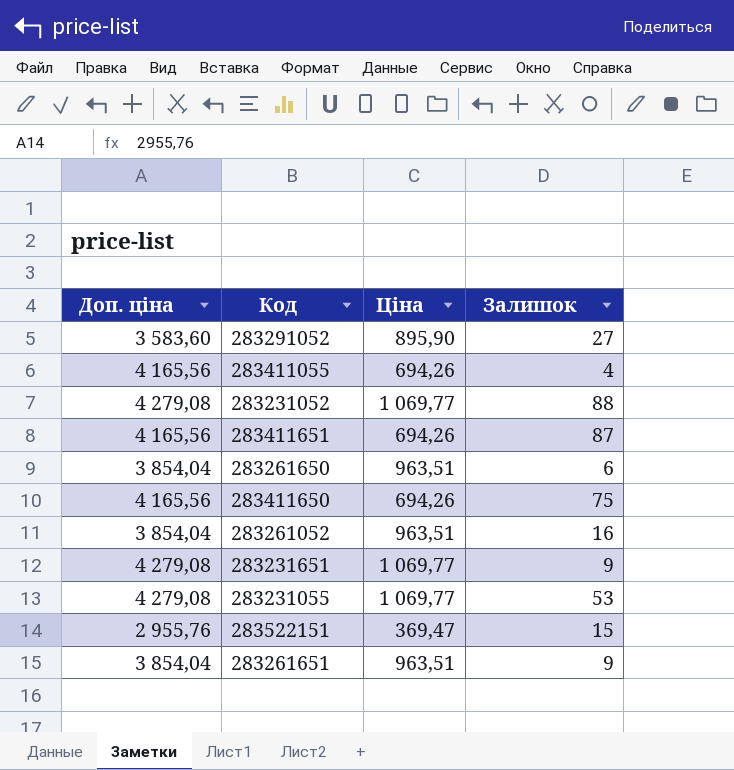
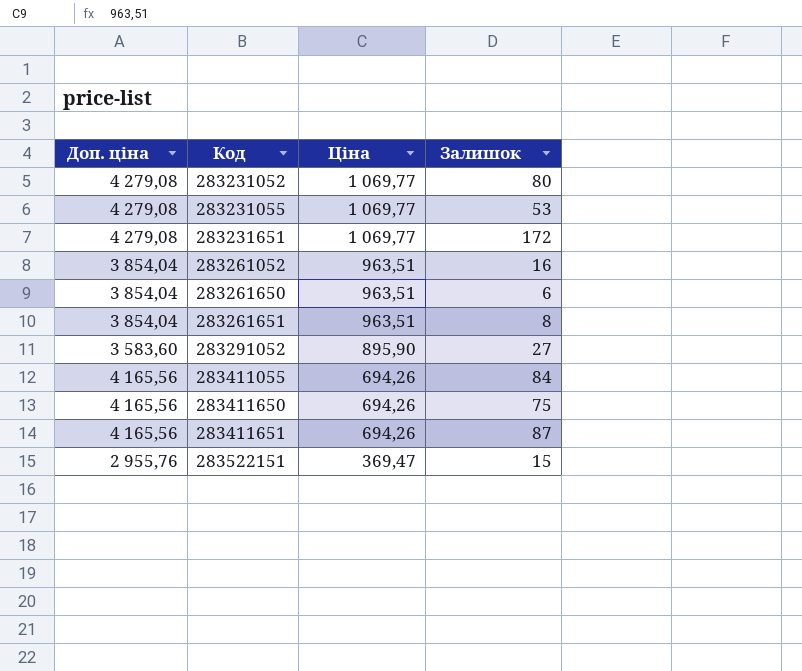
row order: none -> Код ascending
283231052 | Залишок: 88 -> 80
283231651 | Залишок: 9 -> 172
283261651 | Залишок: 9 -> 8
283411055 | Залишок: 4 -> 84

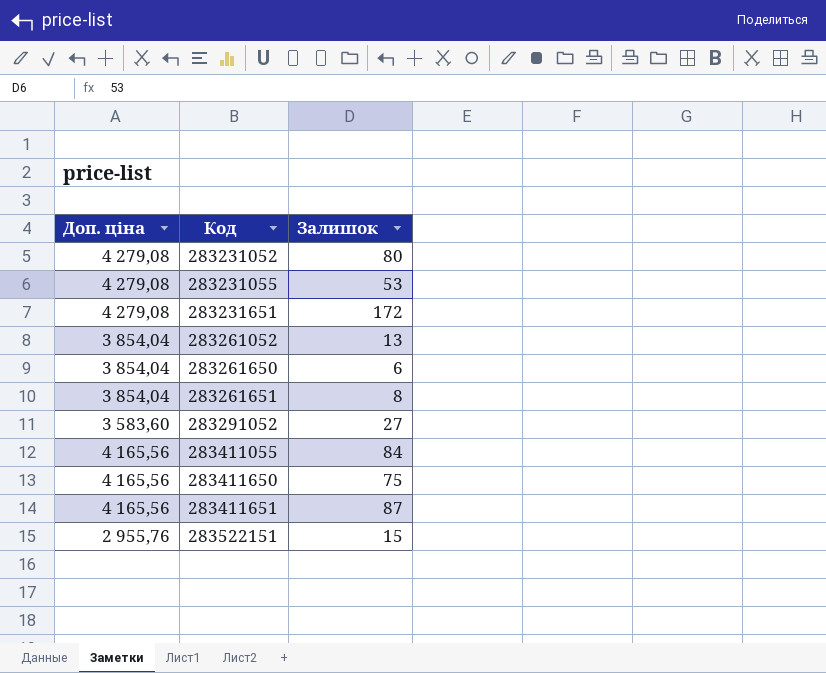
column Ціна | position: 3 -> none
283261052 | Залишок: 16 -> 13

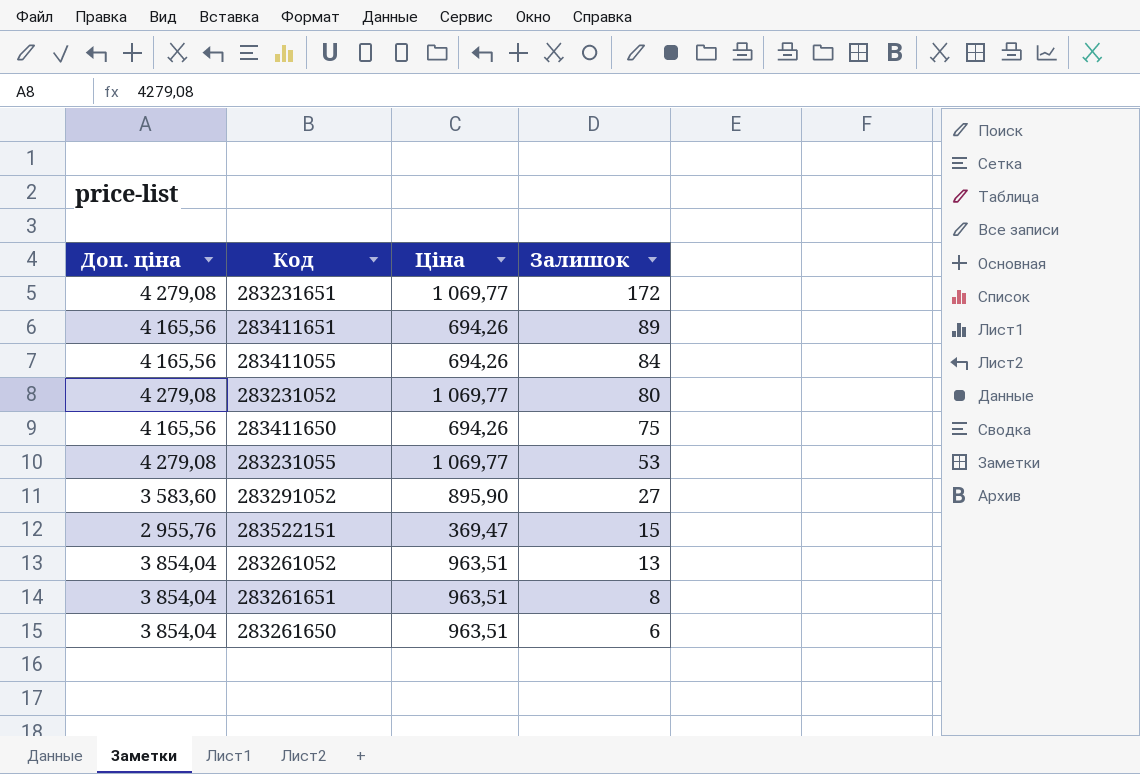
row order: Код ascending -> Залишок descending
column Ціна | position: none -> 3
283411651 | Залишок: 87 -> 89

